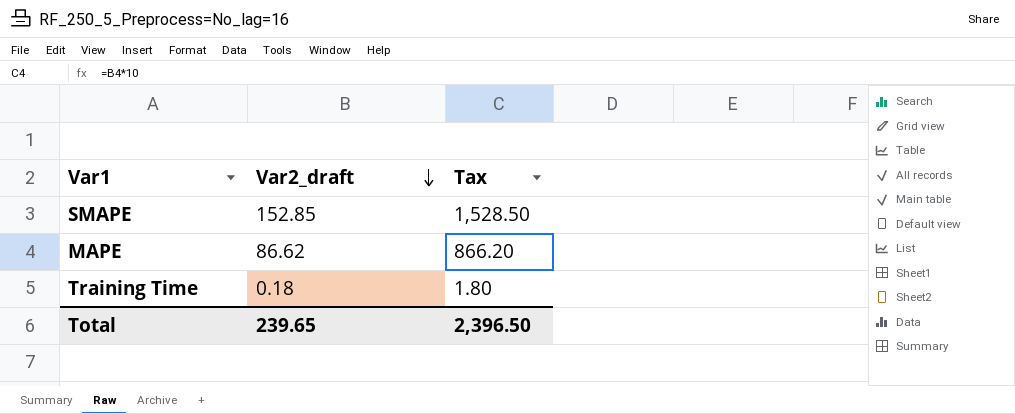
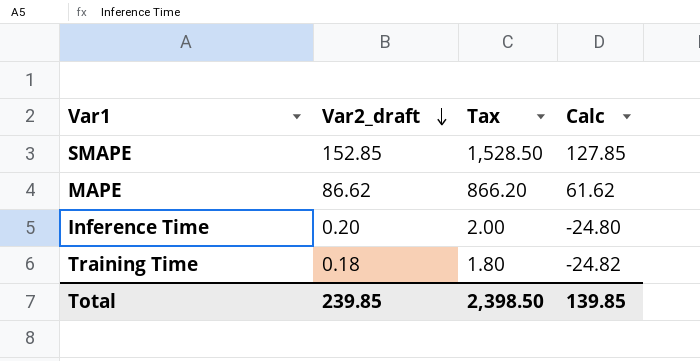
column Calc | formula: none -> [Var2_draft] - 25
row Inference Time: none -> 0.20 | 2.00 | -24.80
Total | Var2_draft: 239.65 -> 239.85
Total | Tax: 2,396.50 -> 2,398.50

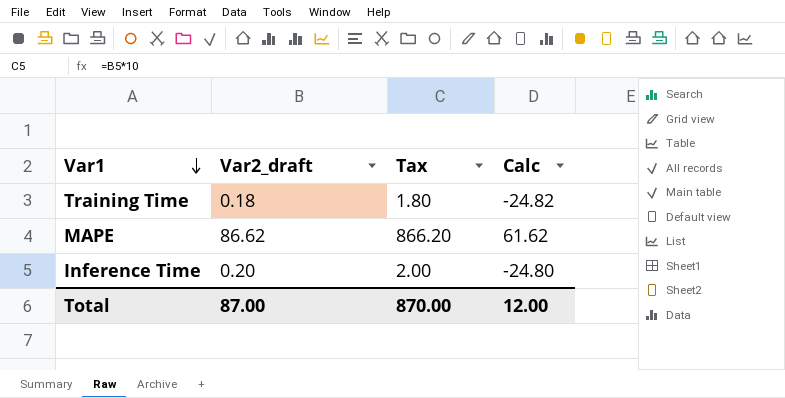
row order: Var2_draft descending -> Var1 descending
row SMAPE: 152.85 | 1,528.50 | 127.85 -> none
Total | Var2_draft: 239.85 -> 87.00
Total | Tax: 2,398.50 -> 870.00
Total | Calc: 139.85 -> 12.00

